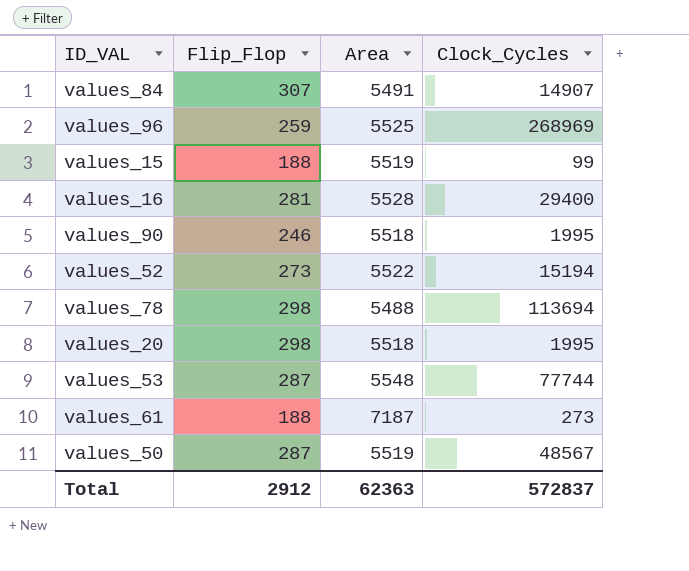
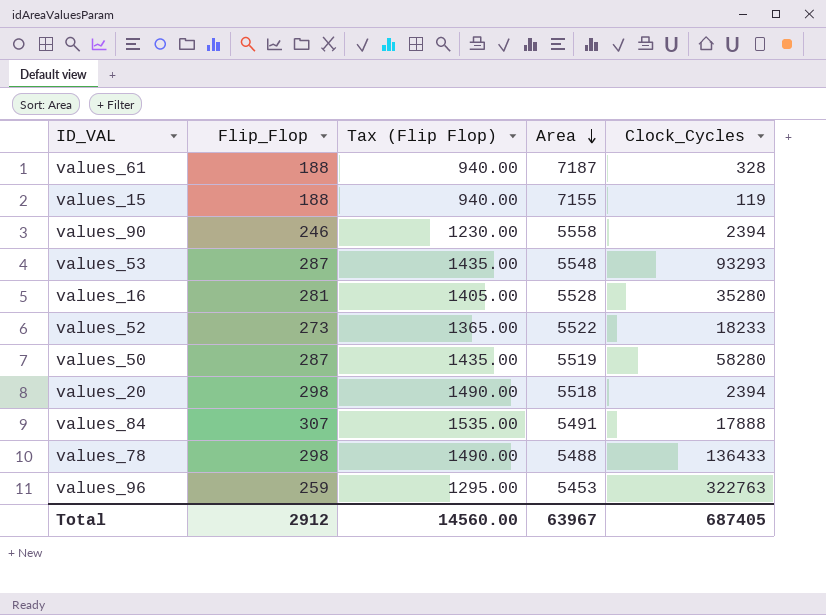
row order: none -> Area descending
column Tax (Flip Flop) | formula: none -> [Flip_Flop] * 5
values_61 | Clock_Cycles: 273 -> 328
values_15 | Area: 5519 -> 7155
values_15 | Clock_Cycles: 99 -> 119
values_90 | Area: 5518 -> 5558
values_90 | Clock_Cycles: 1995 -> 2394
values_53 | Clock_Cycles: 77744 -> 93293
values_16 | Clock_Cycles: 29400 -> 35280
values_52 | Clock_Cycles: 15194 -> 18233
values_50 | Clock_Cycles: 48567 -> 58280
values_20 | Clock_Cycles: 1995 -> 2394
values_84 | Clock_Cycles: 14907 -> 17888
values_78 | Clock_Cycles: 113694 -> 136433
values_96 | Area: 5525 -> 5453
values_96 | Clock_Cycles: 268969 -> 322763
Total | Area: 62363 -> 63967
Total | Clock_Cycles: 572837 -> 687405

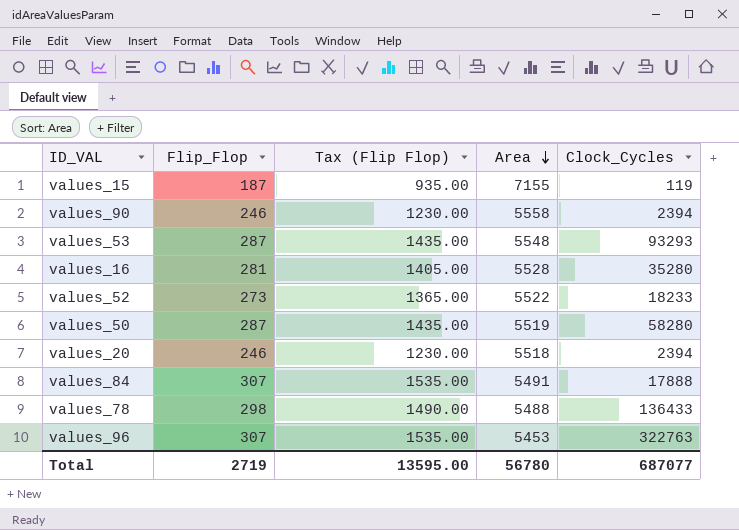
row values_61: 188 | 940.00 | 7187 | 328 -> none
values_15 | Flip_Flop: 188 -> 187
values_15 | Tax (Flip Flop): 940.00 -> 935.00
values_20 | Flip_Flop: 298 -> 246
values_20 | Tax (Flip Flop): 1490.00 -> 1230.00
values_96 | Flip_Flop: 259 -> 307
values_96 | Tax (Flip Flop): 1295.00 -> 1535.00
Total | Flip_Flop: 2912 -> 2719
Total | Tax (Flip Flop): 14560.00 -> 13595.00
Total | Area: 63967 -> 56780
Total | Clock_Cycles: 687405 -> 687077

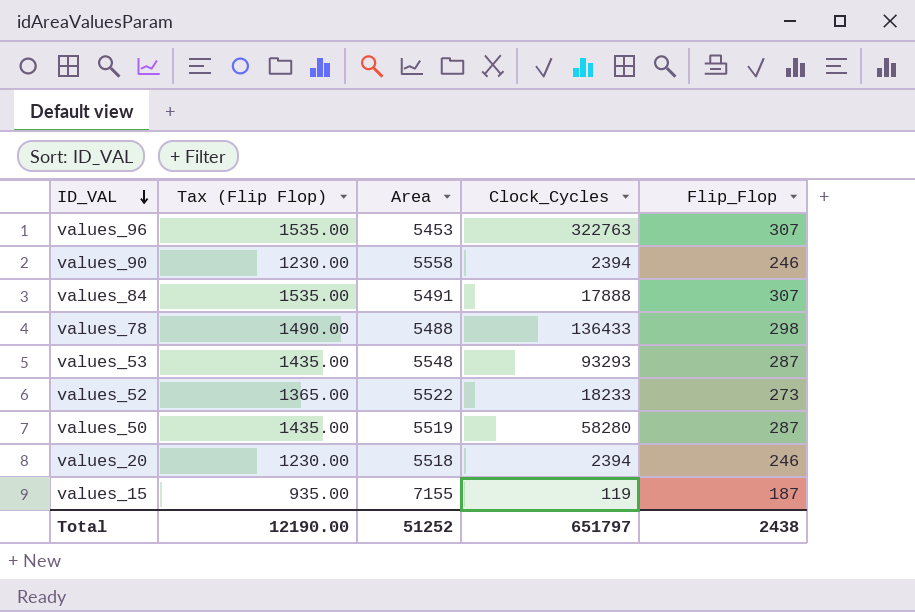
row order: Area descending -> ID_VAL descending
column Flip_Flop | position: 2 -> 5
row values_16: 281 | 1405.00 | 5528 | 35280 -> none
Total | Tax (Flip Flop): 13595.00 -> 12190.00
Total | Area: 56780 -> 51252
Total | Clock_Cycles: 687077 -> 651797
Total | Flip_Flop: 2719 -> 2438

